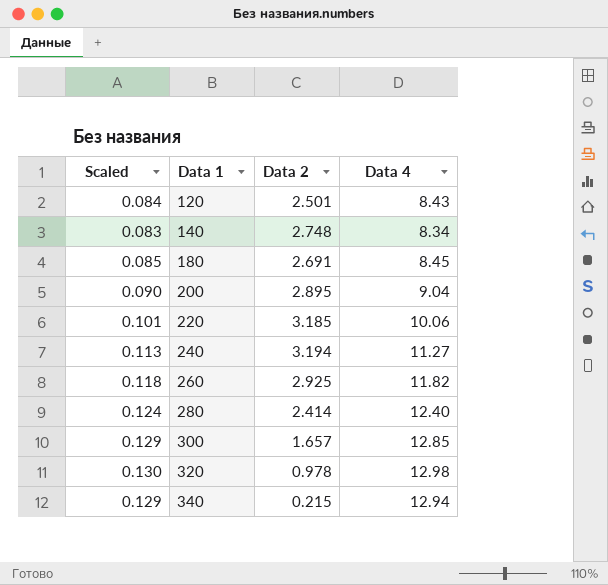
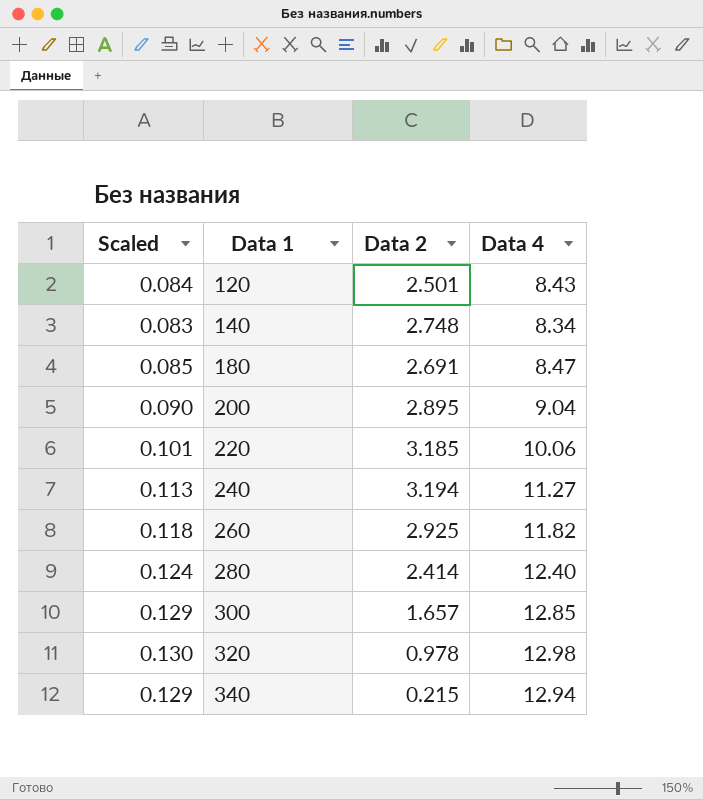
180 | Data 4: 8.45 -> 8.47

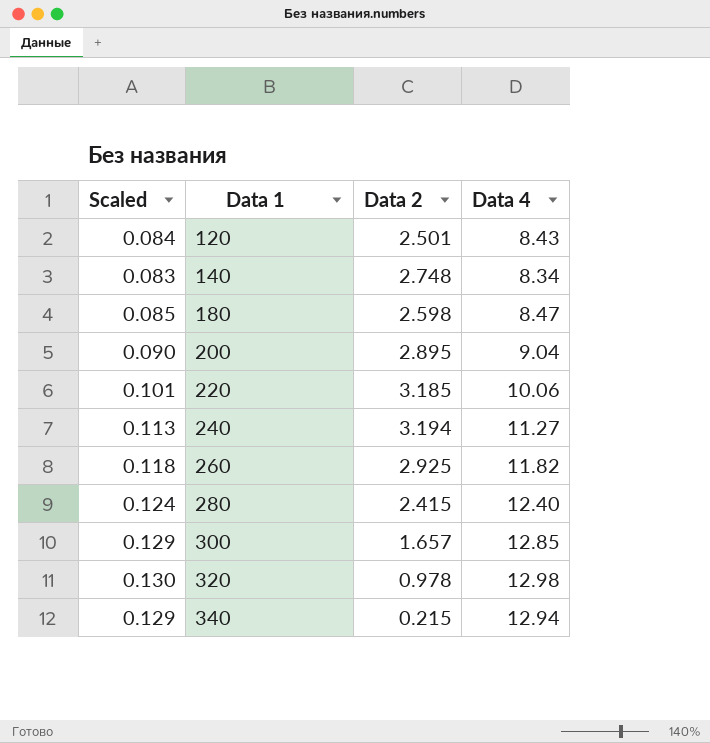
180 | Data 2: 2.691 -> 2.598
280 | Data 2: 2.414 -> 2.415

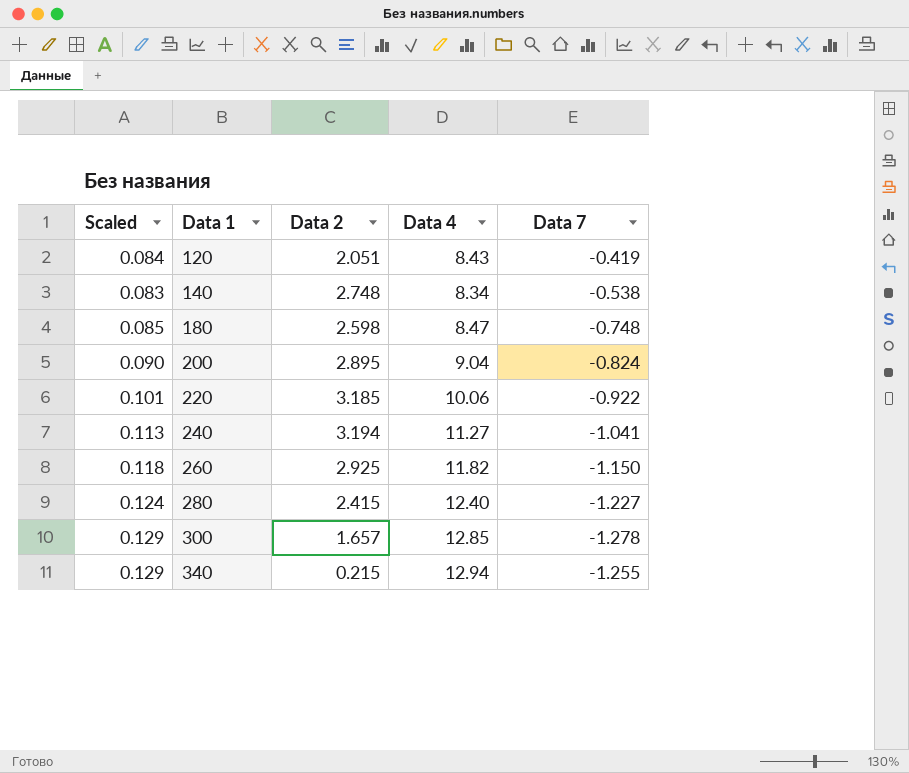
column Data 7 | position: none -> 5
row 320: 0.130 | 0.978 | 12.98 -> none
120 | Data 2: 2.501 -> 2.051

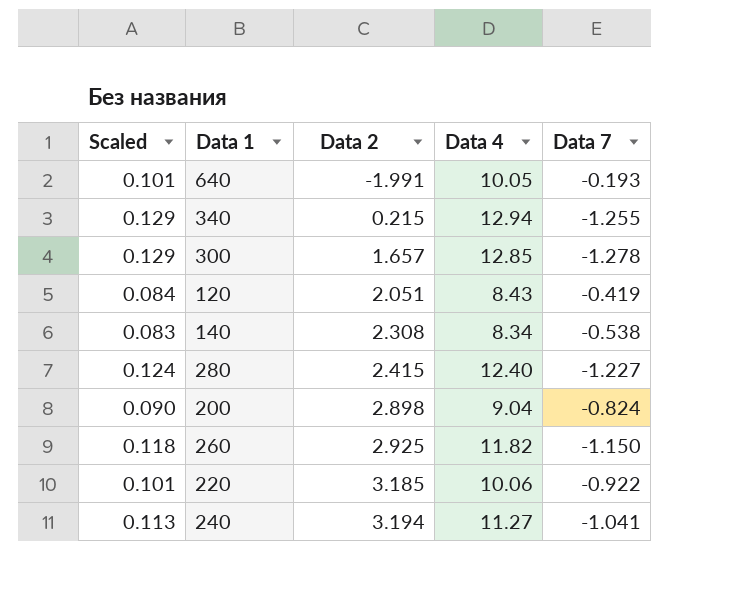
row order: Data 1 ascending -> Data 2 ascending
row 180: 0.085 | 2.598 | 8.47 | -0.748 -> none
row 640: none -> 0.101 | -1.991 | 10.05 | -0.193
140 | Data 2: 2.748 -> 2.308
200 | Data 2: 2.895 -> 2.898

